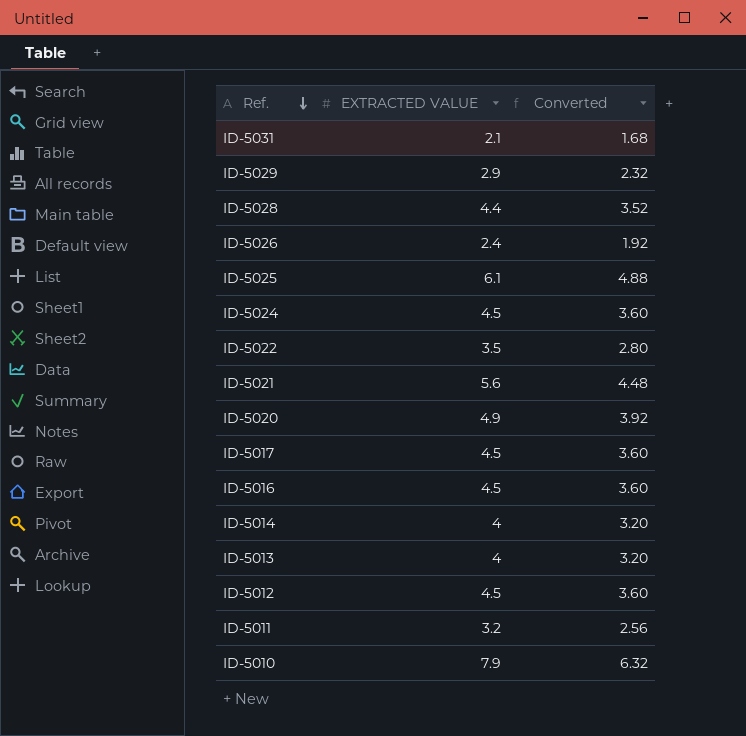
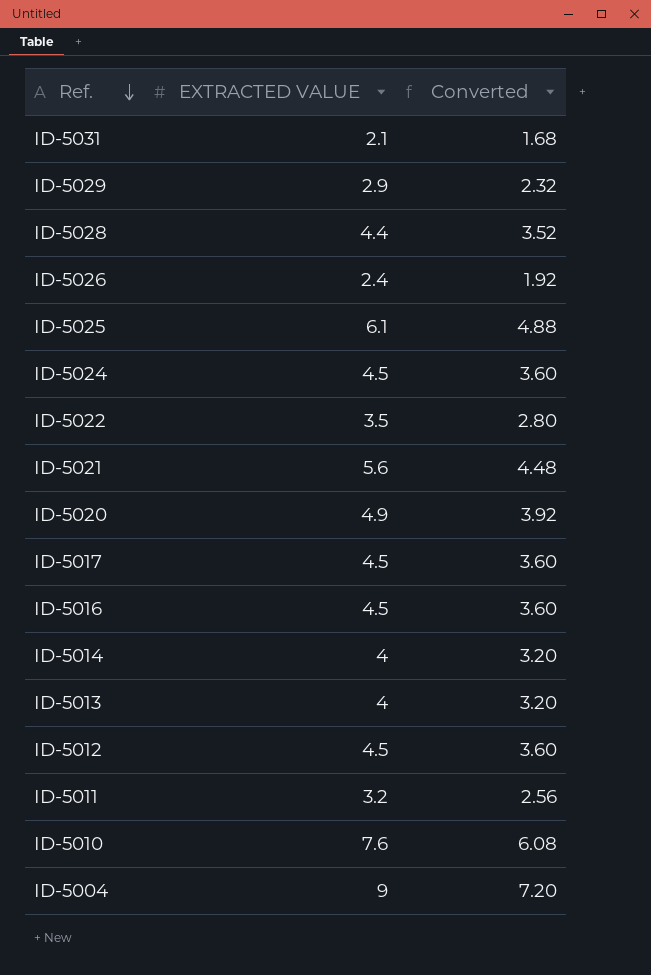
ID-5010 | EXTRACTED VALUE: 7.9 -> 7.6
ID-5010 | Converted: 6.32 -> 6.08
row ID-5004: none -> 9 | 7.20

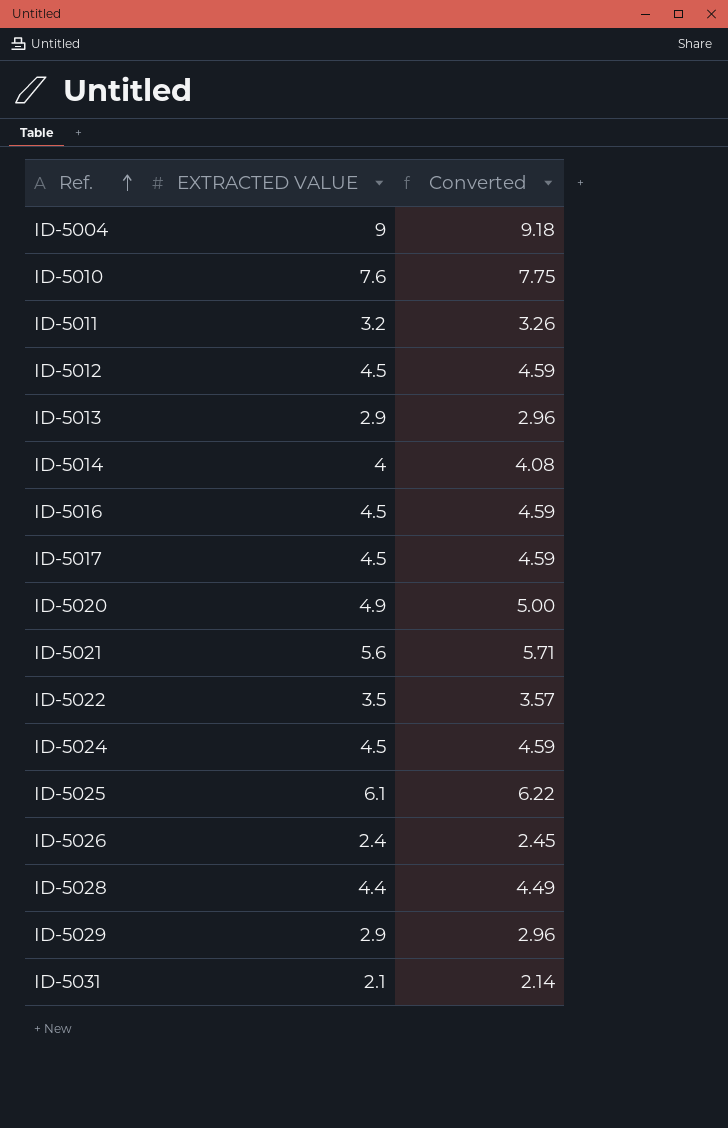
row order: Ref. descending -> Ref. ascending
column Converted | formula: [EXTRACTED VALUE] * 0.8 -> [EXTRACTED VALUE] * 1.02
ID-5013 | EXTRACTED VALUE: 4 -> 2.9

